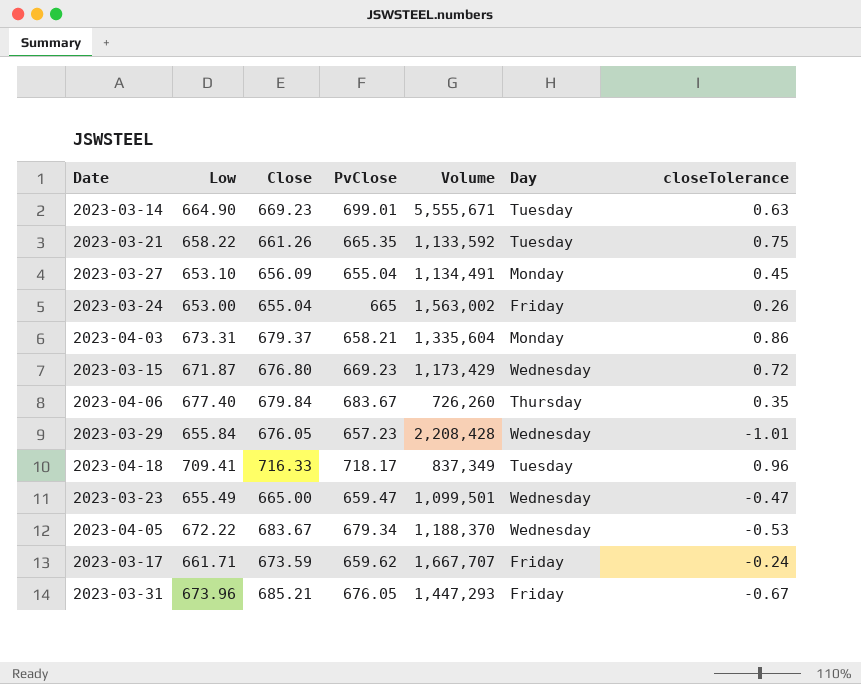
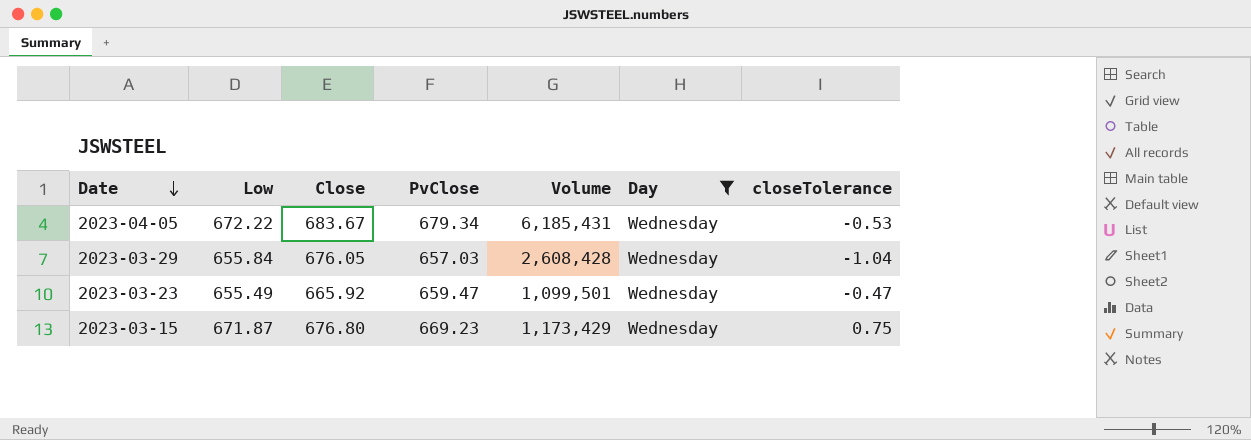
filter: none -> Day = Wednesday
row order: none -> Date descending
2023-04-05 | Volume: 1,188,370 -> 6,185,431
2023-03-29 | PvClose: 657.23 -> 657.03
2023-03-29 | Volume: 2,208,428 -> 2,608,428
2023-03-29 | closeTolerance: -1.01 -> -1.04
2023-03-23 | Close: 665.00 -> 665.92
2023-03-15 | closeTolerance: 0.72 -> 0.75

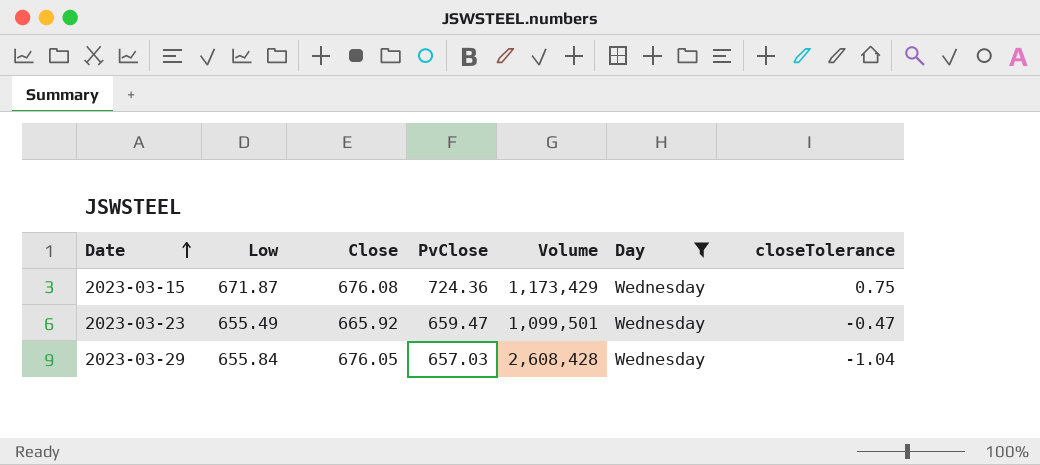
row order: Date descending -> Date ascending
row 2023-04-05: 672.22 | 683.67 | 679.34 | 6,185,431 | Wednesday | -0.53 -> none
2023-03-15 | Close: 676.80 -> 676.08
2023-03-15 | PvClose: 669.23 -> 724.36

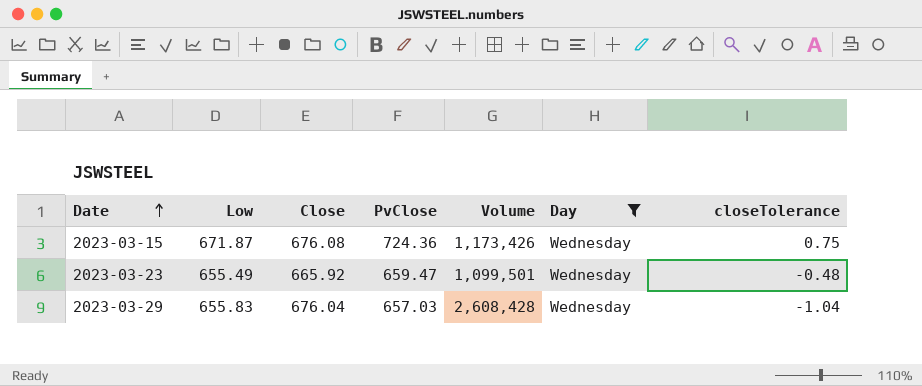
2023-03-15 | Volume: 1,173,429 -> 1,173,426
2023-03-23 | closeTolerance: -0.47 -> -0.48
2023-03-29 | Low: 655.84 -> 655.83
2023-03-29 | Close: 676.05 -> 676.04

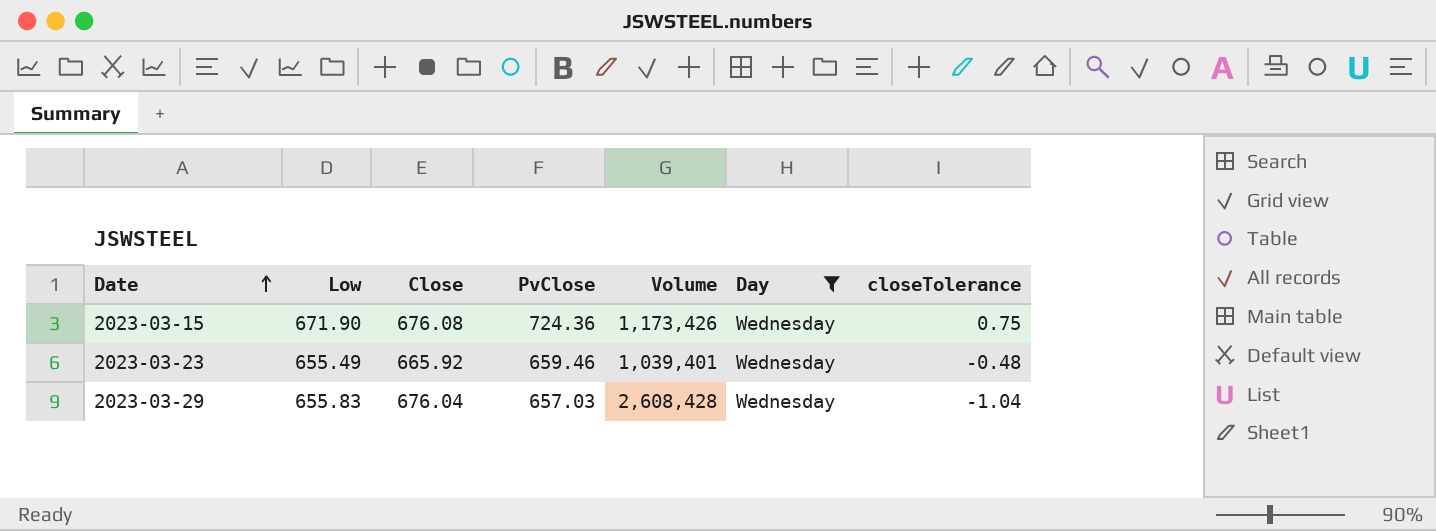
2023-03-15 | Low: 671.87 -> 671.90
2023-03-23 | PvClose: 659.47 -> 659.46
2023-03-23 | Volume: 1,099,501 -> 1,039,401

